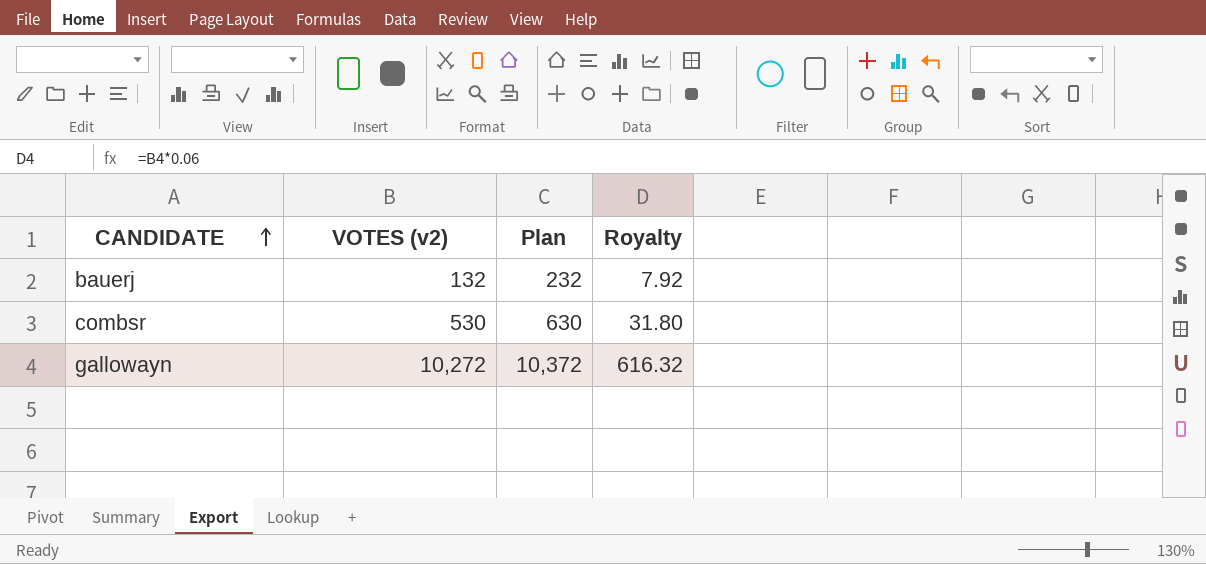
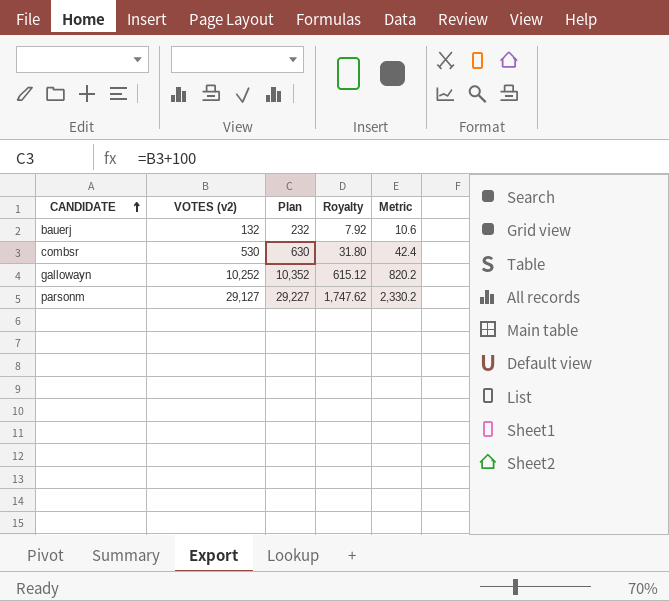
column Metric | formula: none -> [VOTES (v2)] * 0.08
gallowayn | VOTES (v2): 10,272 -> 10,252
gallowayn | Plan: 10,372 -> 10,352
gallowayn | Royalty: 616.32 -> 615.12
row parsonm: none -> 29,127 | 29,227 | 1,747.62 | 2,330.2

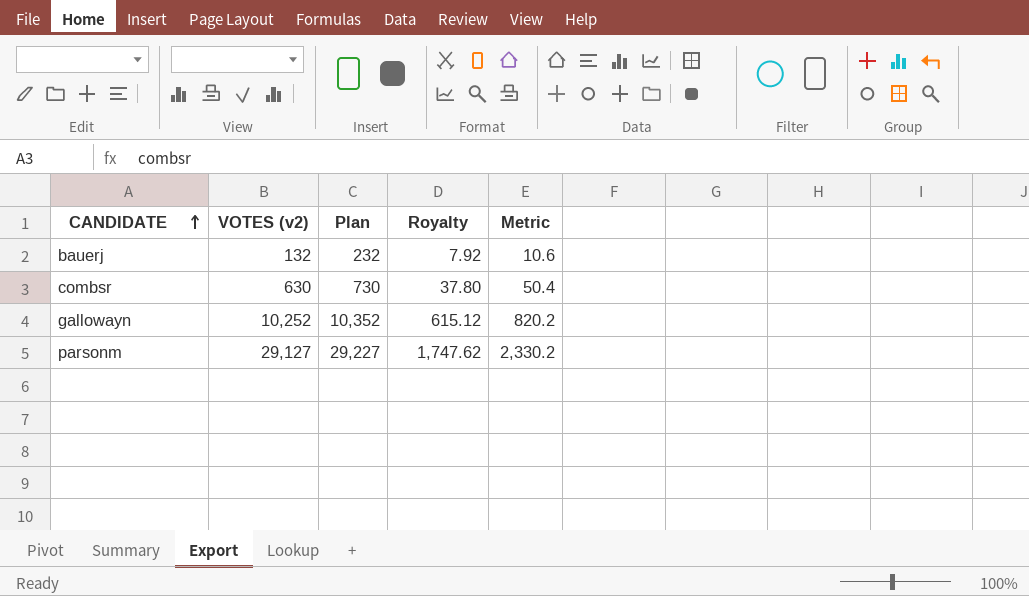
combsr | VOTES (v2): 530 -> 630
combsr | Plan: 630 -> 730
combsr | Royalty: 31.80 -> 37.80
combsr | Metric: 42.4 -> 50.4

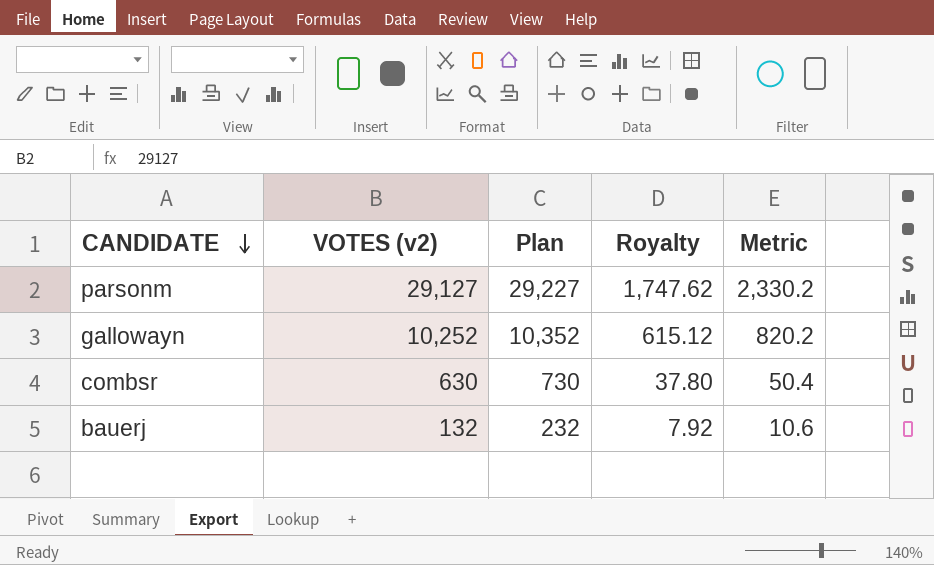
row order: CANDIDATE ascending -> CANDIDATE descending

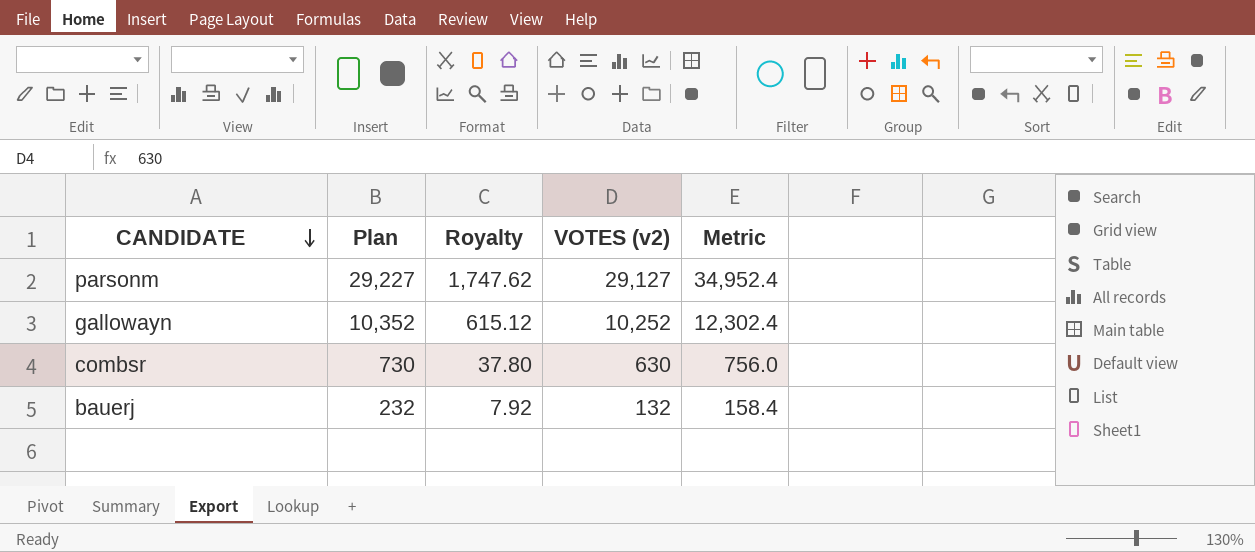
column VOTES (v2) | position: 2 -> 4
column Metric | formula: [VOTES (v2)] * 0.08 -> [VOTES (v2)] * 1.2

